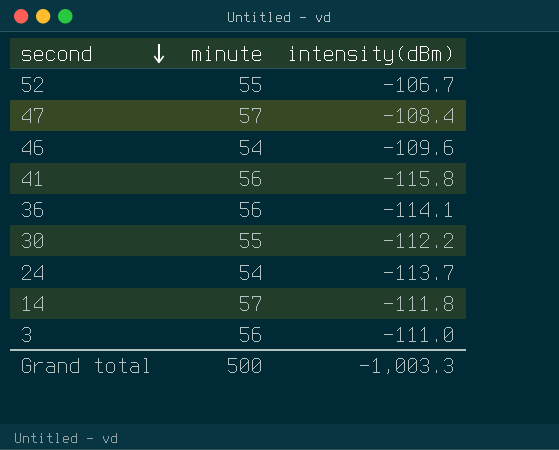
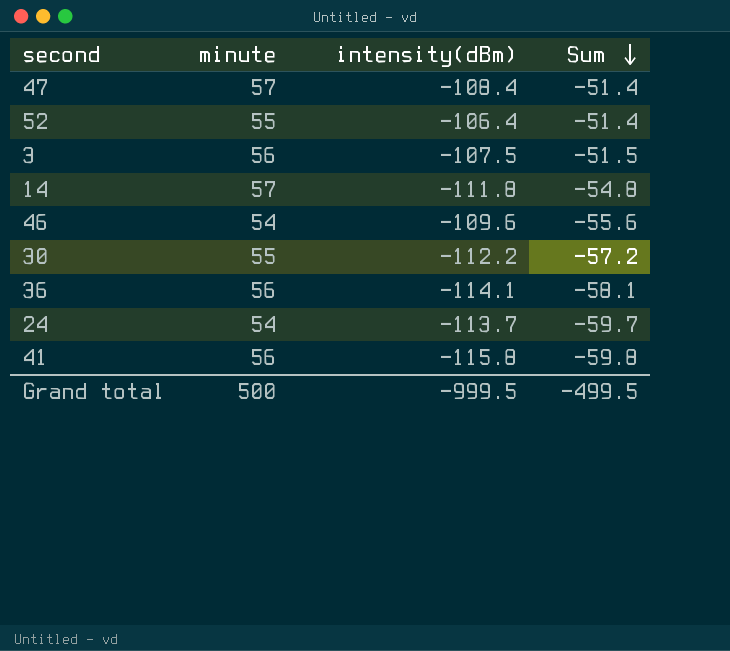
row order: second descending -> Sum descending
column Sum | formula: none -> [minute] + [intensity(dBm)]
52 | intensity(dBm): -106.7 -> -106.4
3 | intensity(dBm): -111.0 -> -107.5
Grand total | intensity(dBm): -1,003.3 -> -999.5

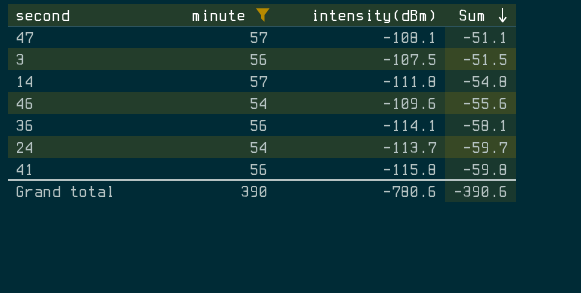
filter: none -> minute != 55
47 | intensity(dBm): -108.4 -> -108.1
47 | Sum: -51.4 -> -51.1
Grand total | minute: 500 -> 390
Grand total | intensity(dBm): -999.5 -> -780.6
Grand total | Sum: -499.5 -> -390.6

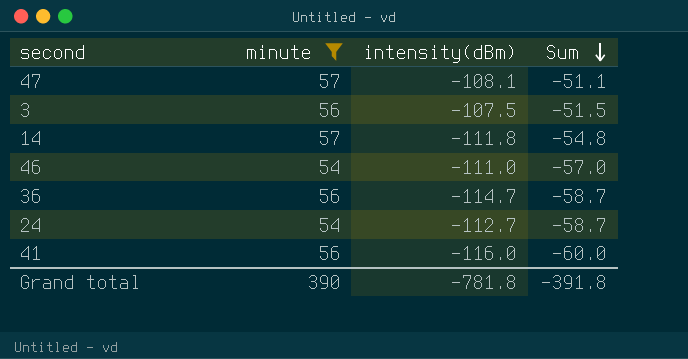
46 | intensity(dBm): -109.6 -> -111.0
46 | Sum: -55.6 -> -57.0
36 | intensity(dBm): -114.1 -> -114.7
36 | Sum: -58.1 -> -58.7
24 | intensity(dBm): -113.7 -> -112.7
24 | Sum: -59.7 -> -58.7
41 | intensity(dBm): -115.8 -> -116.0
41 | Sum: -59.8 -> -60.0
Grand total | intensity(dBm): -780.6 -> -781.8
Grand total | Sum: -390.6 -> -391.8

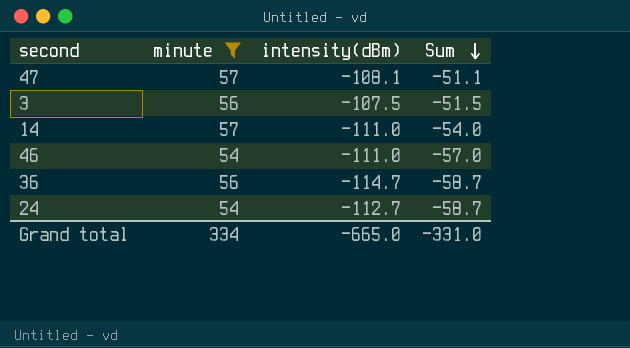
row 41: 56 | -116.0 | -60.0 -> none
14 | intensity(dBm): -111.8 -> -111.0
14 | Sum: -54.8 -> -54.0
Grand total | minute: 390 -> 334
Grand total | intensity(dBm): -781.8 -> -665.0
Grand total | Sum: -391.8 -> -331.0

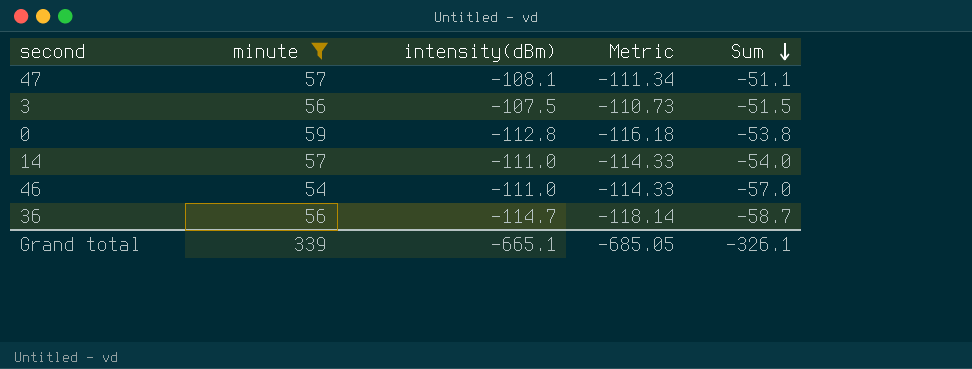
column Metric | formula: none -> [intensity(dBm)] * 1.03
row 24: 54 | -112.7 | -58.7 -> none
row 0: none -> 59 | -112.8 | -116.18 | -53.8
Grand total | minute: 334 -> 339
Grand total | intensity(dBm): -665.0 -> -665.1
Grand total | Sum: -331.0 -> -326.1

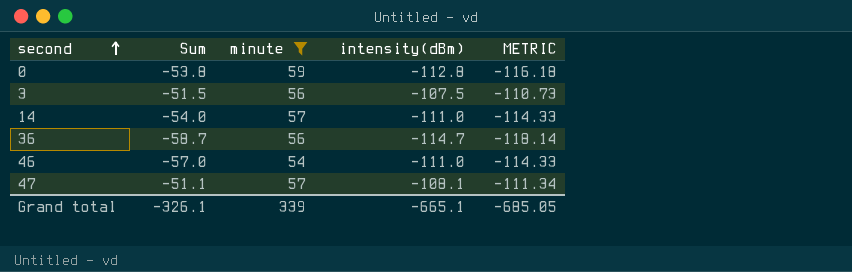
row order: Sum descending -> second ascending
column Sum | position: 5 -> 2
column name: Metric -> METRIC

